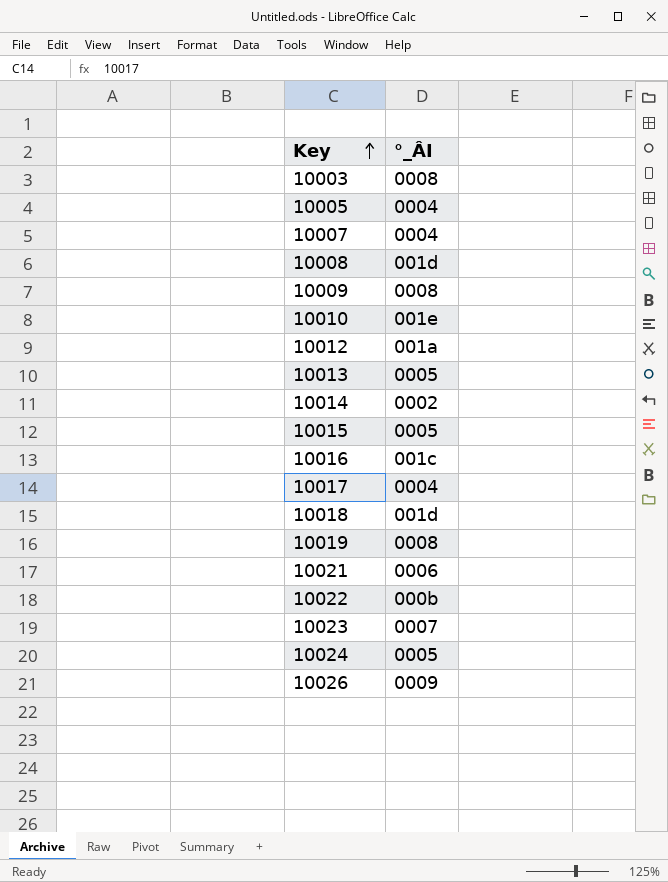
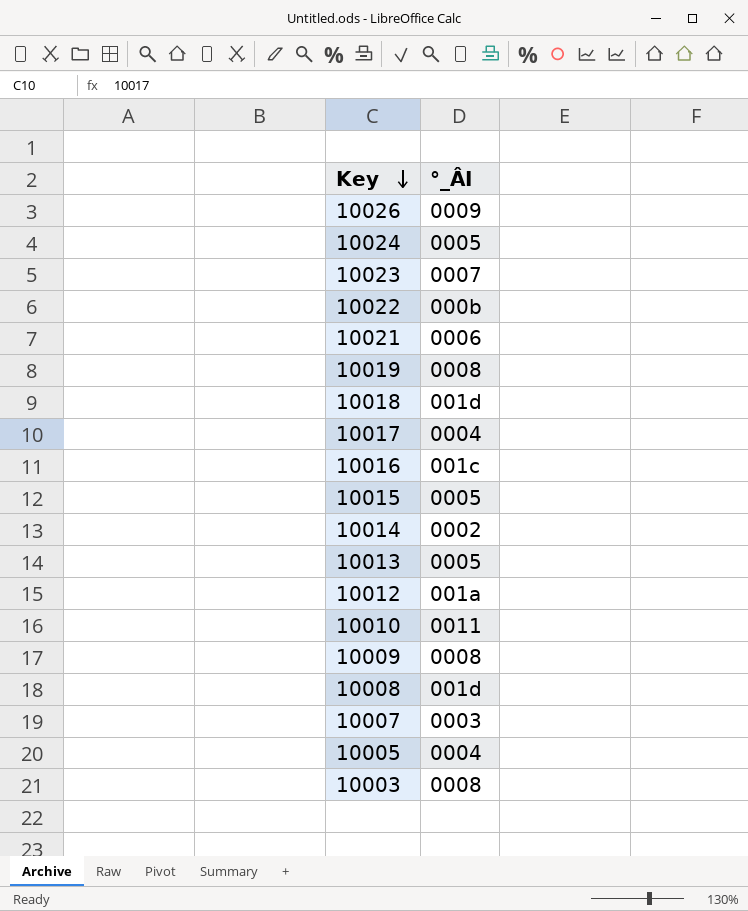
row order: Key ascending -> Key descending
10010 | °_ÂI: 001e -> 0011
10007 | °_ÂI: 0004 -> 0003

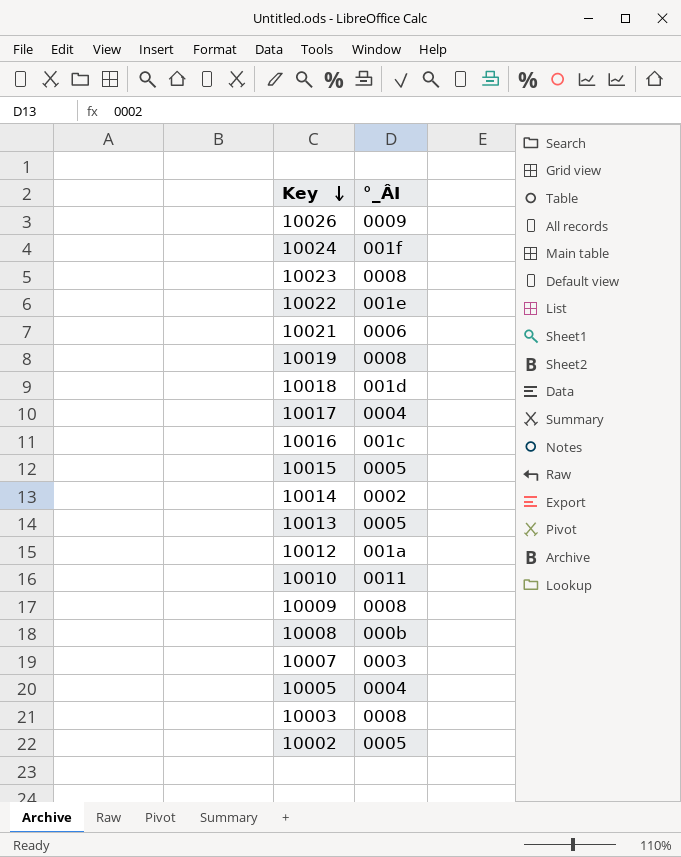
10024 | °_ÂI: 0005 -> 001f
10023 | °_ÂI: 0007 -> 0008
10022 | °_ÂI: 000b -> 001e
10008 | °_ÂI: 001d -> 000b
row 10002: none -> 0005

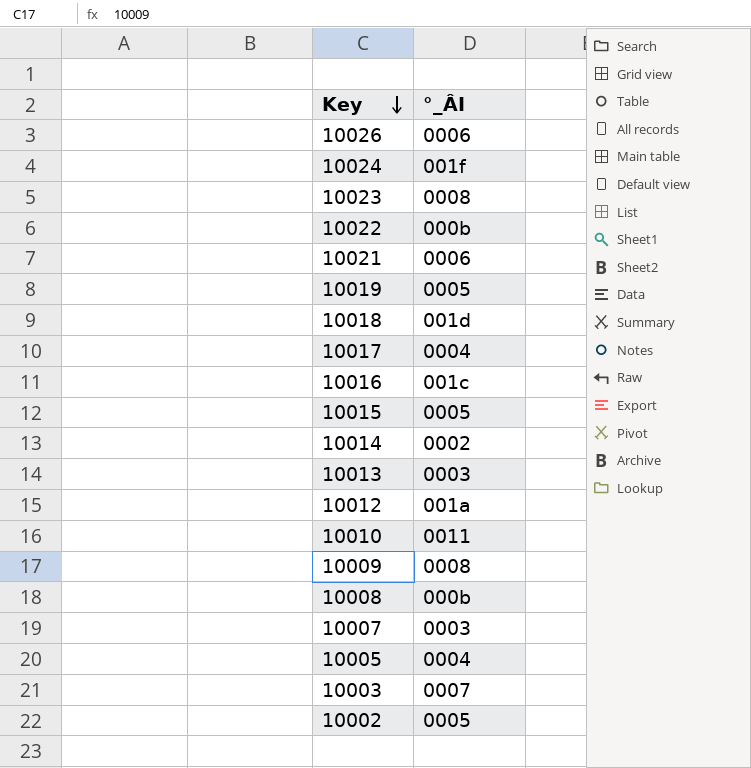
10026 | °_ÂI: 0009 -> 0006
10022 | °_ÂI: 001e -> 000b
10019 | °_ÂI: 0008 -> 0005
10013 | °_ÂI: 0005 -> 0003
10003 | °_ÂI: 0008 -> 0007

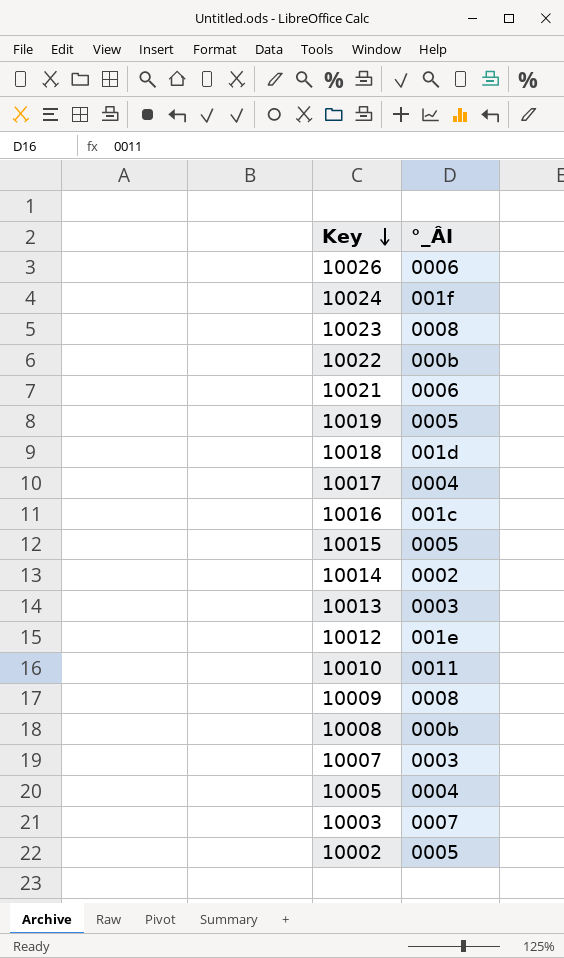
10012 | °_ÂI: 001a -> 001e

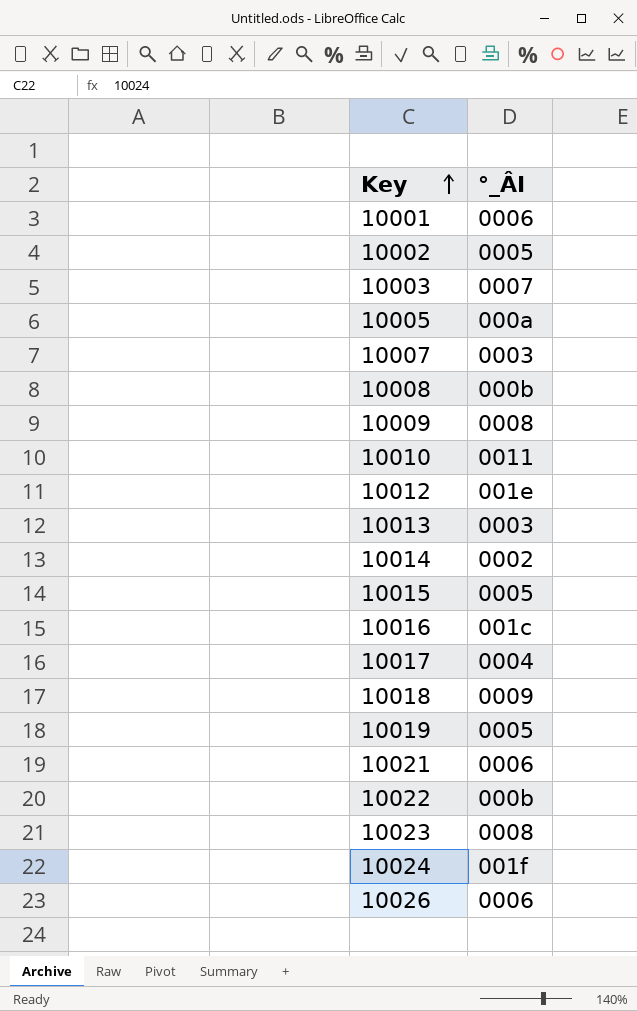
row order: Key descending -> Key ascending
row 10001: none -> 0006
10005 | °_ÂI: 0004 -> 000a
10018 | °_ÂI: 001d -> 0009

